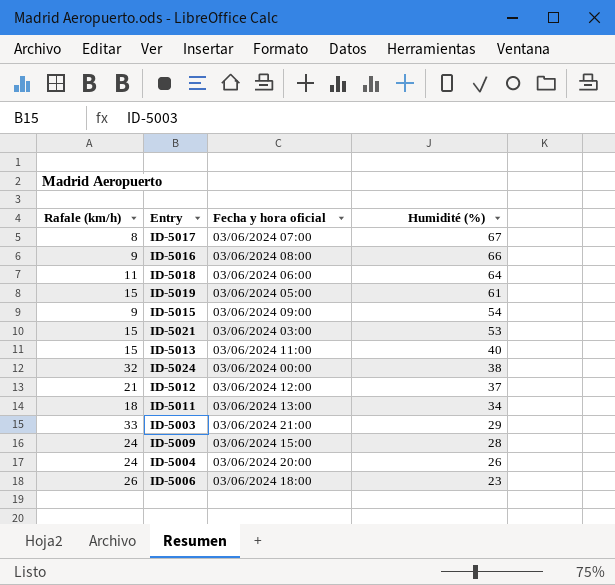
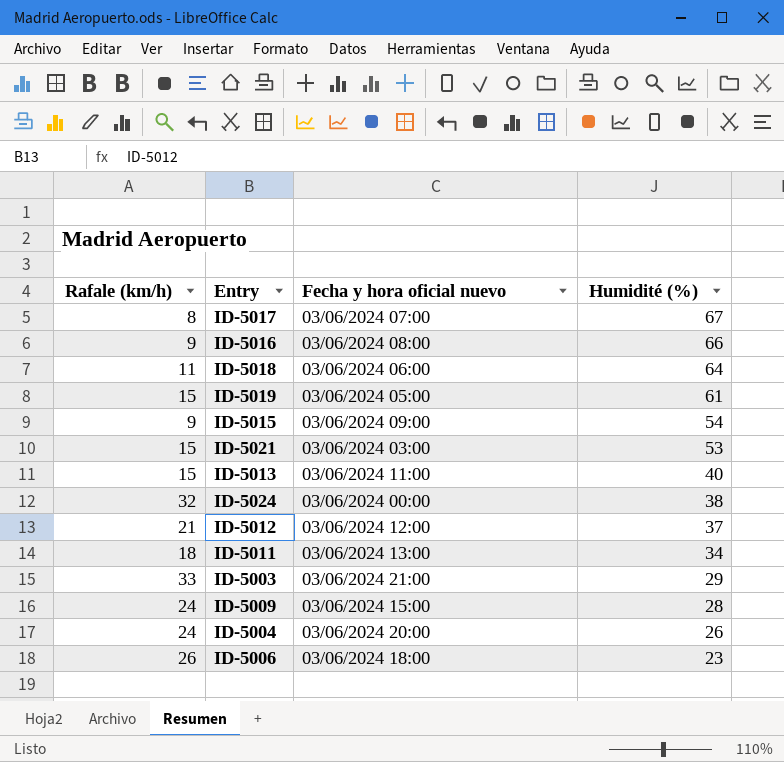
column name: Fecha y hora oficial -> Fecha y hora oficial nuevo

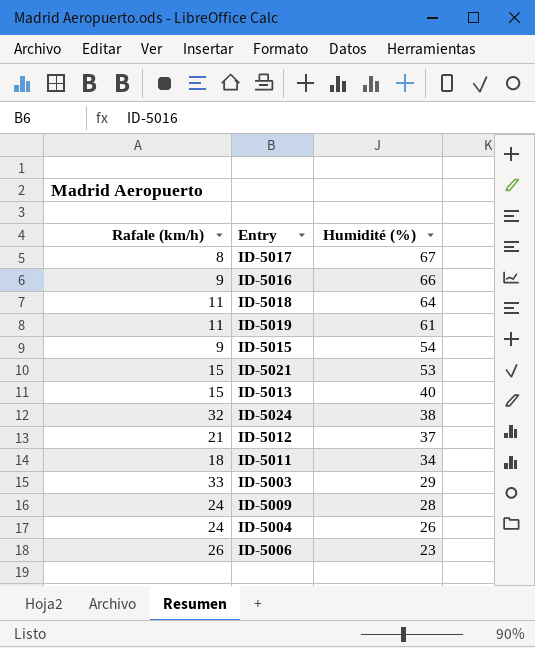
column Fecha y hora oficial nuevo | position: 3 -> none
ID-5019 | Rafale (km/h): 15 -> 11

